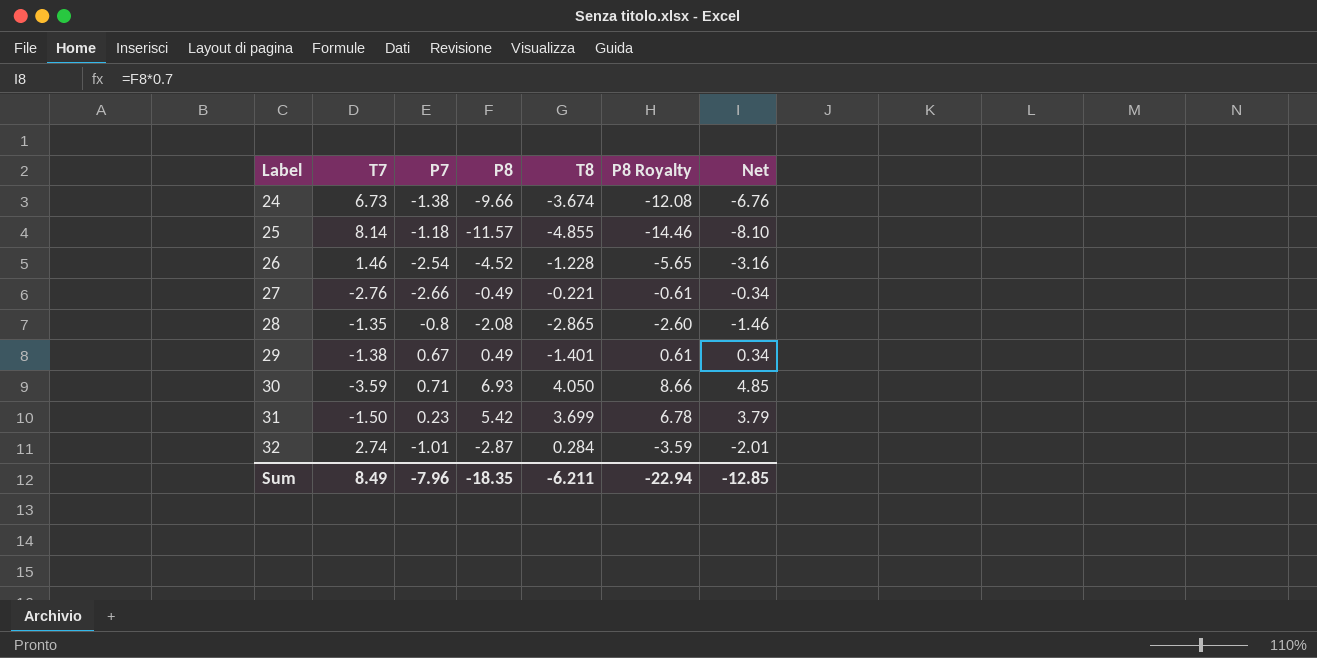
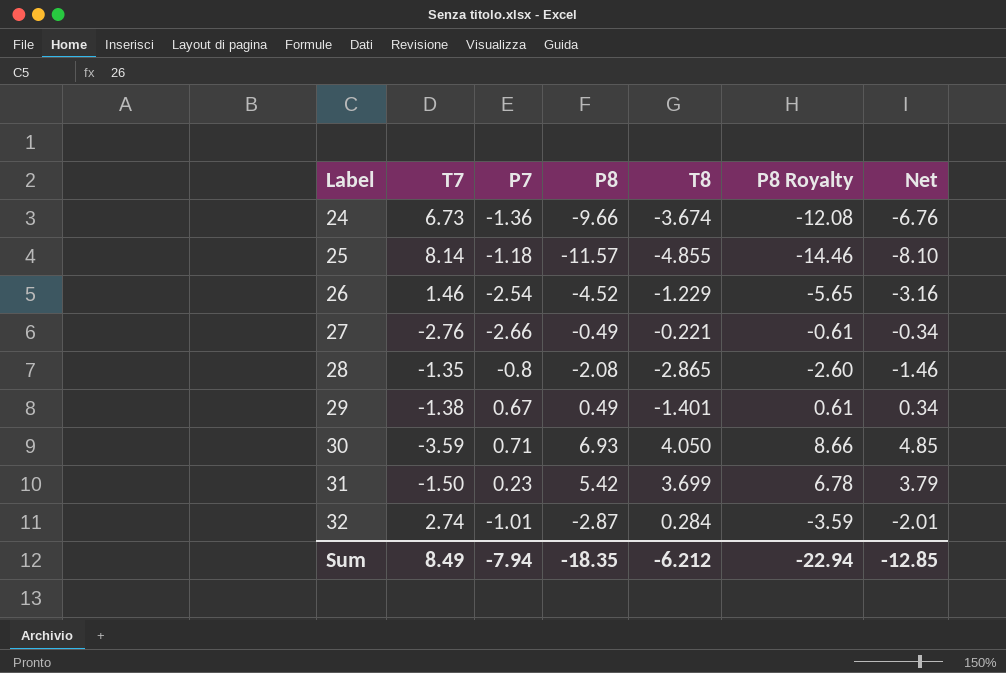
24 | P7: -1.38 -> -1.36
26 | T8: -1.228 -> -1.229
Sum | P7: -7.96 -> -7.94
Sum | T8: -6.211 -> -6.212

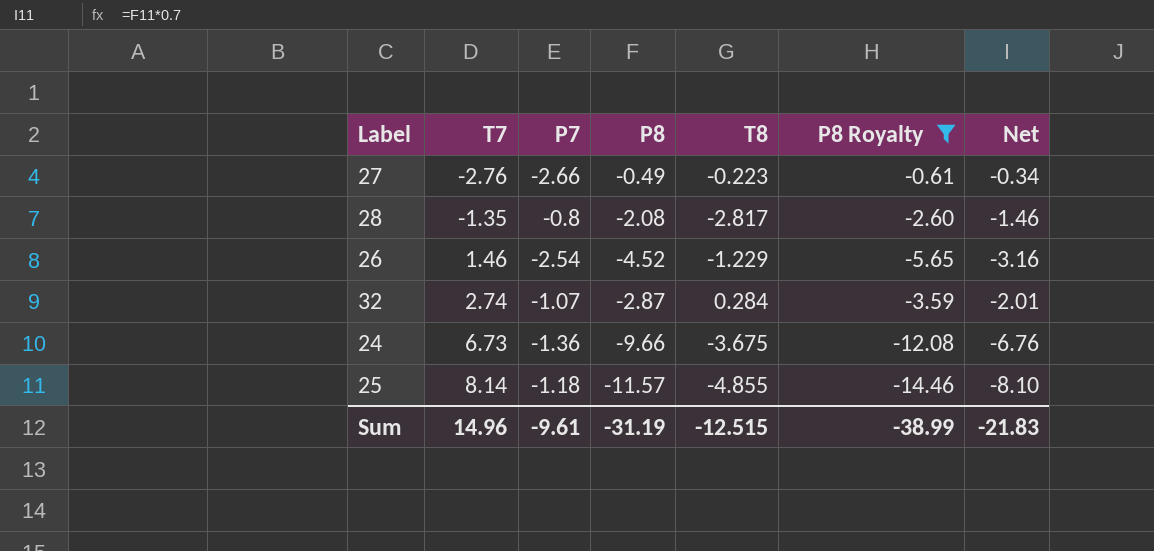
filter: none -> P8 Royalty <= -0.61
row order: Label ascending -> T7 ascending
27 | T8: -0.221 -> -0.223
28 | T8: -2.865 -> -2.817
32 | P7: -1.01 -> -1.07
24 | T8: -3.674 -> -3.675
Sum | T7: 8.49 -> 14.96
Sum | P7: -7.94 -> -9.61
Sum | P8: -18.35 -> -31.19
Sum | T8: -6.212 -> -12.515
Sum | P8 Royalty: -22.94 -> -38.99
Sum | Net: -12.85 -> -21.83

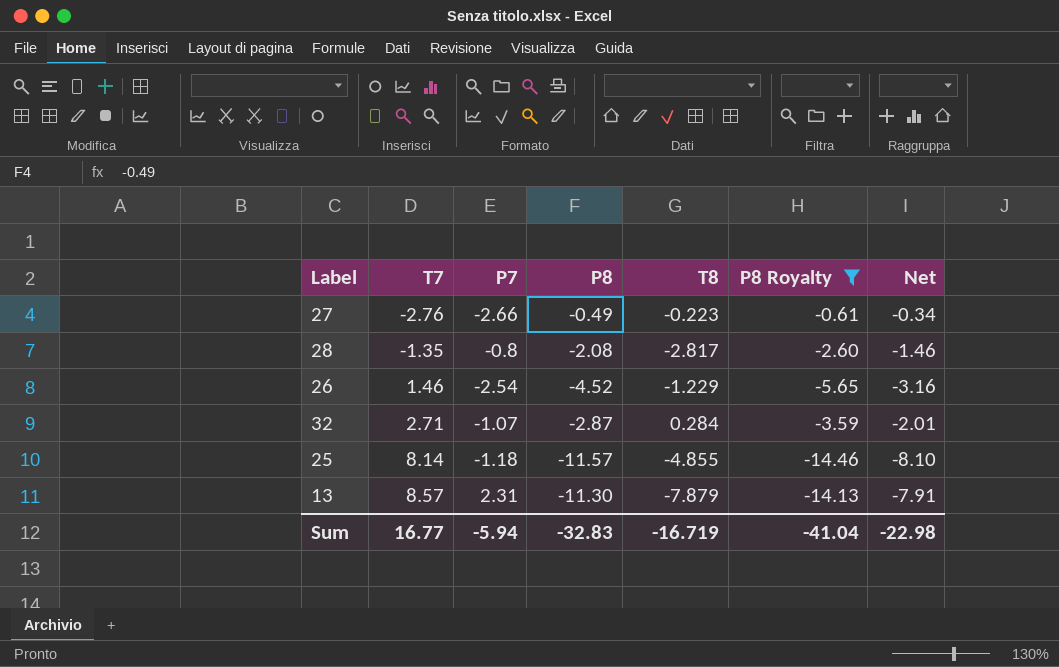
row 24: 6.73 | -1.36 | -9.66 | -3.675 | -12.08 | -6.76 -> none
32 | T7: 2.74 -> 2.71
row 13: none -> 8.57 | 2.31 | -11.30 | -7.879 | -14.13 | -7.91
Sum | T7: 14.96 -> 16.77
Sum | P7: -9.61 -> -5.94
Sum | P8: -31.19 -> -32.83
Sum | T8: -12.515 -> -16.719
Sum | P8 Royalty: -38.99 -> -41.04
Sum | Net: -21.83 -> -22.98

